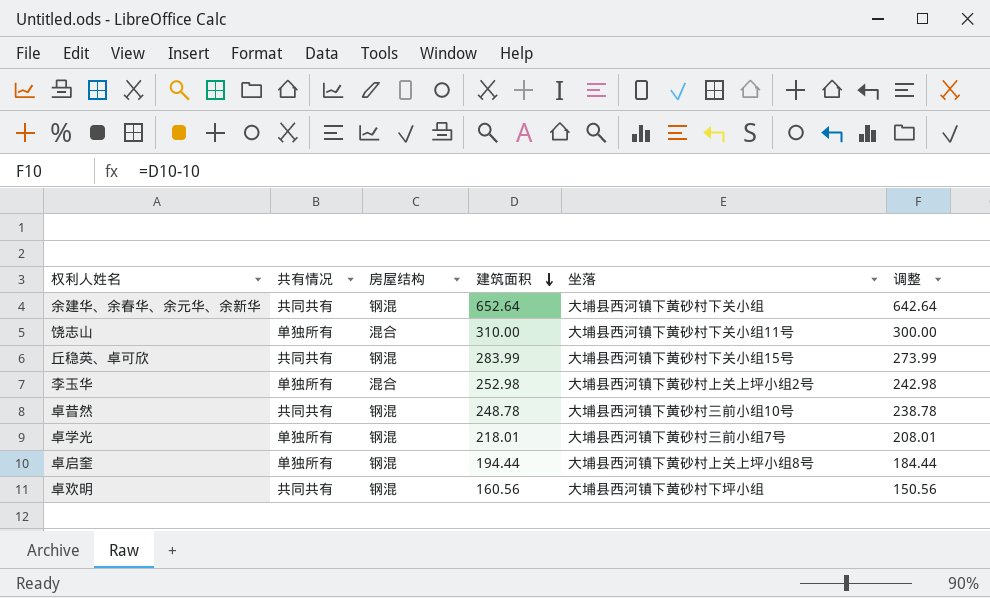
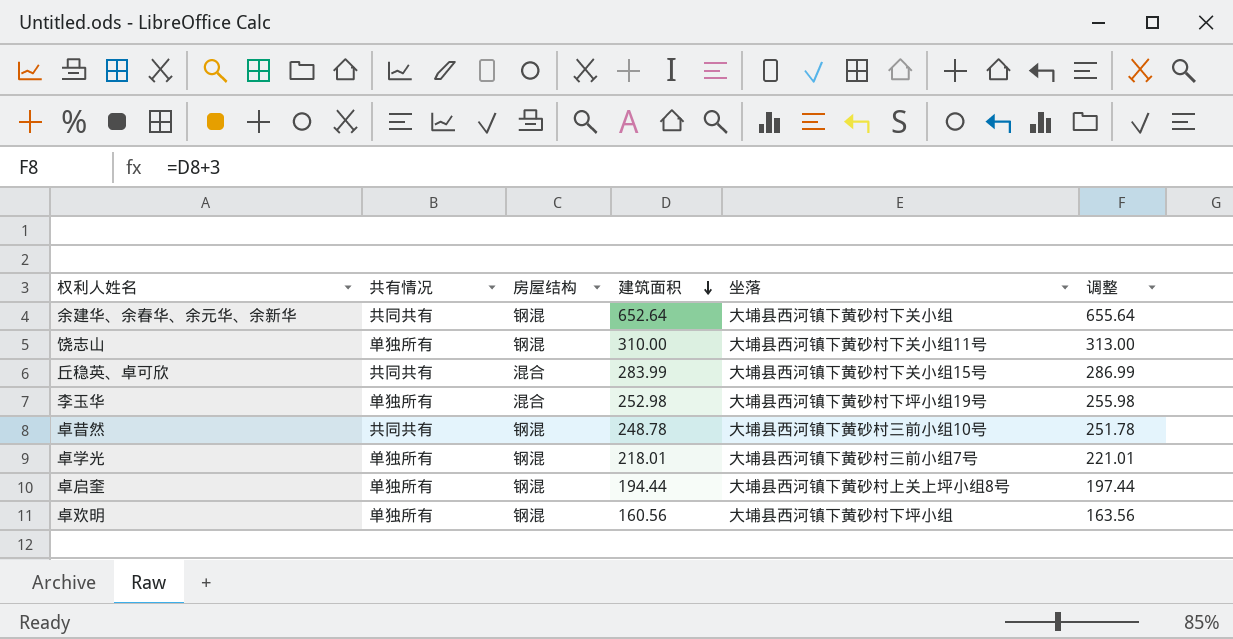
column 调整 | formula: [建筑面积] - 10 -> [建筑面积] + 3
饶志山 | 房屋结构: 混合 -> 钢混
丘稳英、卓可欣 | 房屋结构: 钢混 -> 混合
李玉华 | 坐落: 大埔县西河镇下黄砂村上关上坪小组2号 -> 大埔县西河镇下黄砂村下坪小组19号
卓欢明 | 共有情况: 共同共有 -> 单独所有

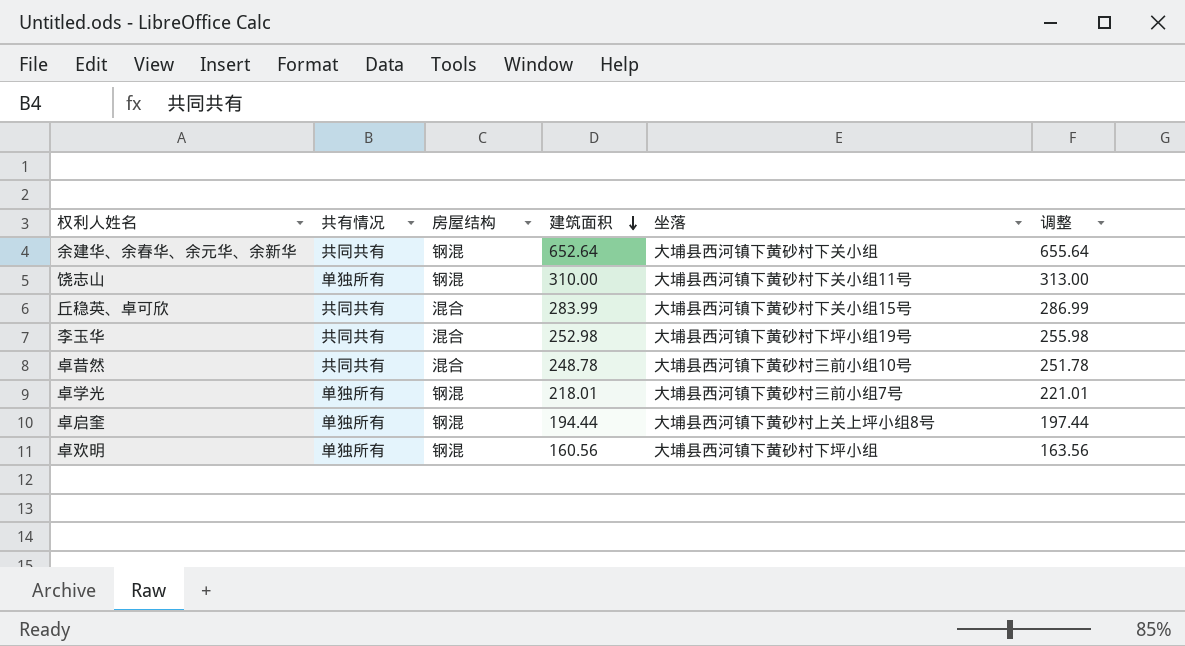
李玉华 | 共有情况: 单独所有 -> 共同共有
卓昔然 | 房屋结构: 钢混 -> 混合

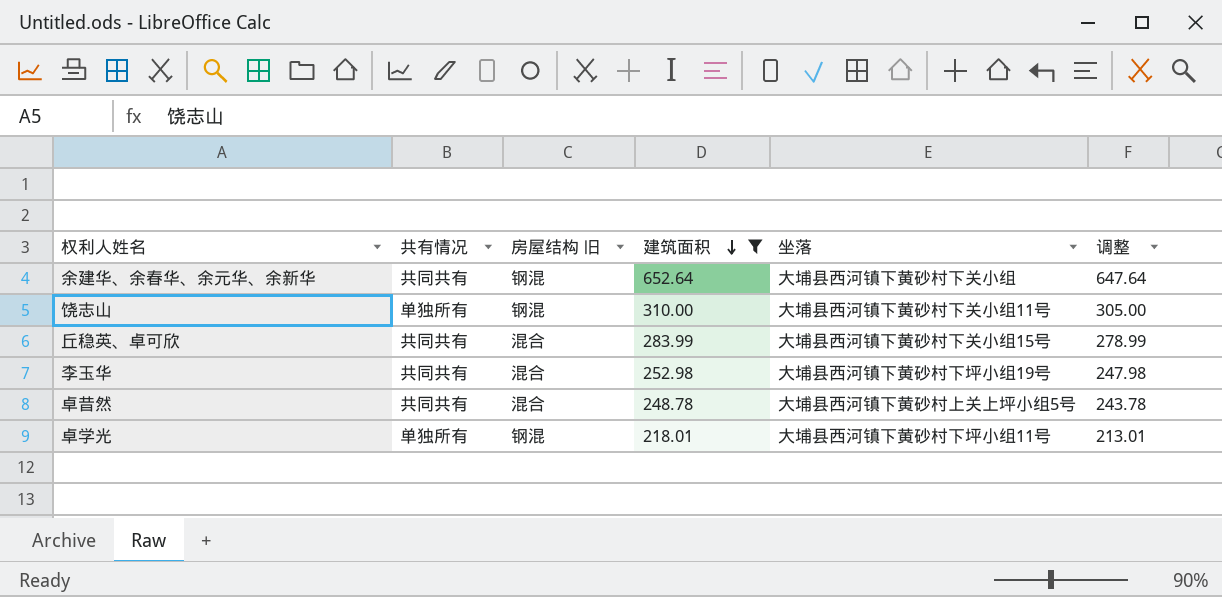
filter: none -> 建筑面积 >= 218.01
column name: 房屋结构 -> 房屋结构 旧
column 调整 | formula: [建筑面积] + 3 -> [建筑面积] - 5
卓昔然 | 坐落: 大埔县西河镇下黄砂村三前小组10号 -> 大埔县西河镇下黄砂村上关上坪小组5号
卓学光 | 坐落: 大埔县西河镇下黄砂村三前小组7号 -> 大埔县西河镇下黄砂村下坪小组11号

